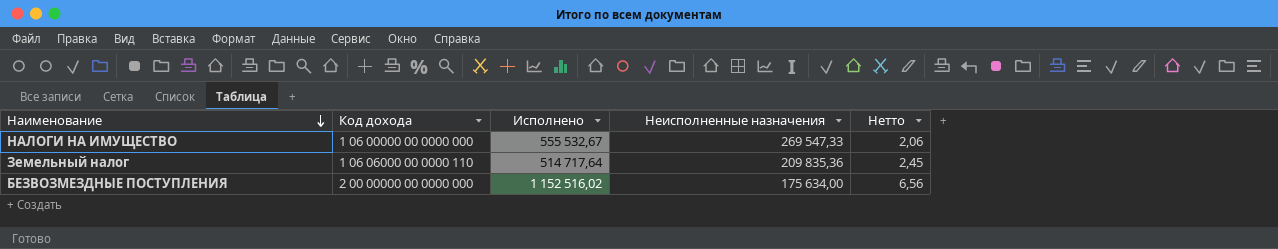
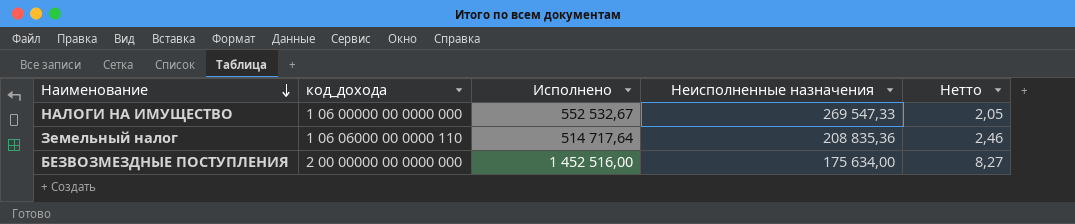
column name: Код дохода -> код_дохода
НАЛОГИ НА ИМУЩЕСТВО | Исполнено: 555 532,67 -> 552 532,67
НАЛОГИ НА ИМУЩЕСТВО | Нетто: 2,06 -> 2,05
Земельный налог | Неисполненные назначения: 209 835,36 -> 208 835,36
Земельный налог | Нетто: 2,45 -> 2,46
БЕЗВОЗМЕЗДНЫЕ ПОСТУПЛЕНИЯ | Исполнено: 1 152 516,02 -> 1 452 516,00
БЕЗВОЗМЕЗДНЫЕ ПОСТУПЛЕНИЯ | Нетто: 6,56 -> 8,27

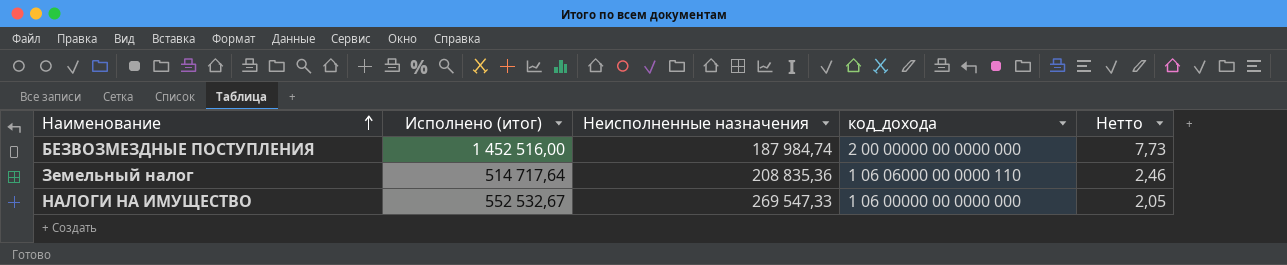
row order: Наименование descending -> Наименование ascending
column name: Исполнено -> Исполнено (итог)
column код_дохода | position: 2 -> 4
БЕЗВОЗМЕЗДНЫЕ ПОСТУПЛЕНИЯ | Неисполненные назначения: 175 634,00 -> 187 984,74
БЕЗВОЗМЕЗДНЫЕ ПОСТУПЛЕНИЯ | Нетто: 8,27 -> 7,73

